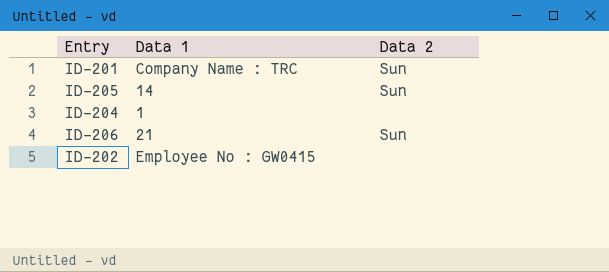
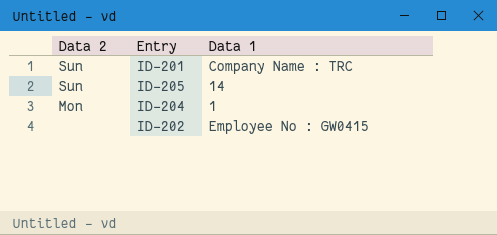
column Data 2 | position: 3 -> 1
row ID-206: 21 | Sun -> none
ID-204 | Data 2: none -> Mon

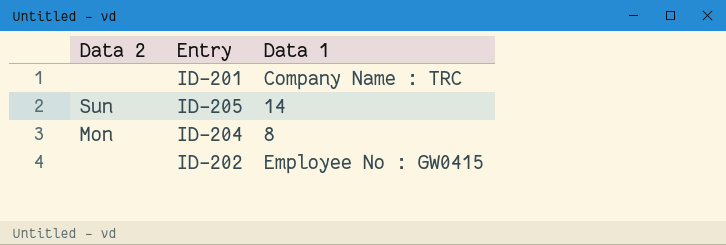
ID-201 | Data 2: Sun -> none
ID-204 | Data 1: 1 -> 8

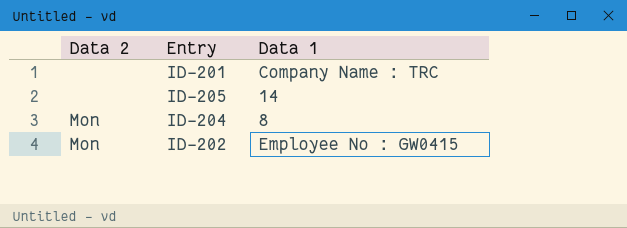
ID-205 | Data 2: Sun -> none
ID-202 | Data 2: none -> Mon

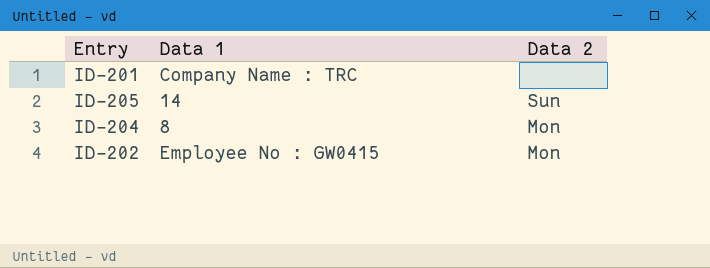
column Data 2 | position: 1 -> 3
ID-205 | Data 2: none -> Sun

